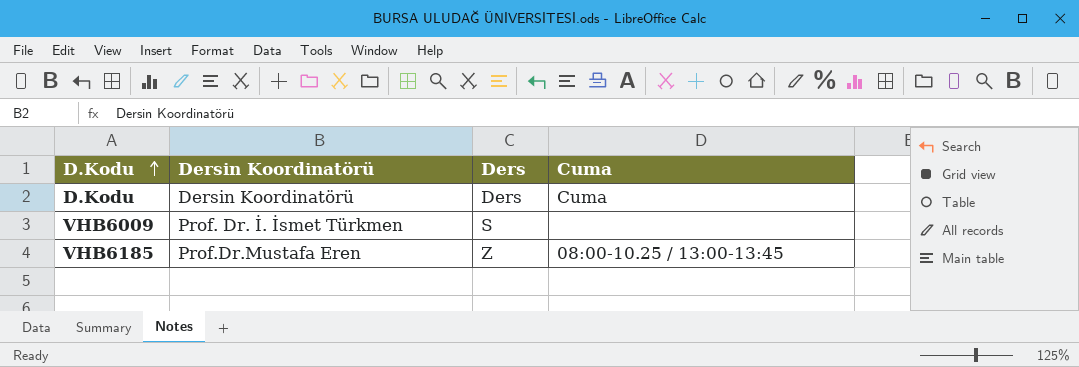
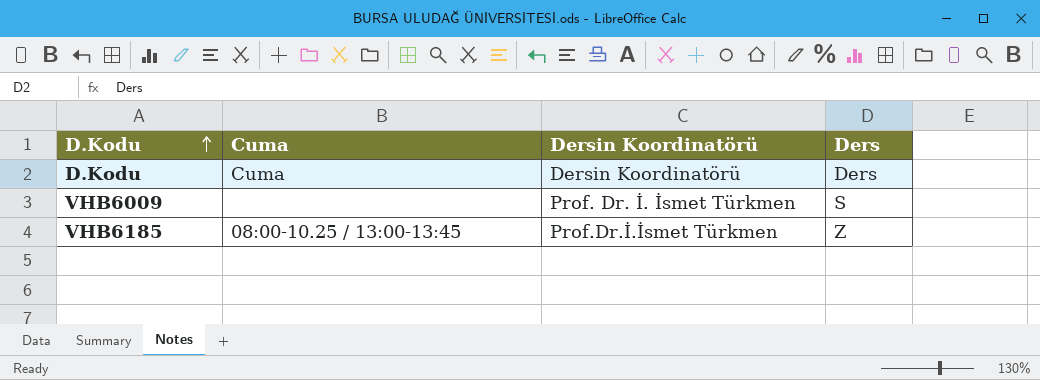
column Cuma | position: 4 -> 2
VHB6185 | Dersin Koordinatörü: Prof.Dr.Mustafa Eren -> Prof.Dr.İ.İsmet Türkmen

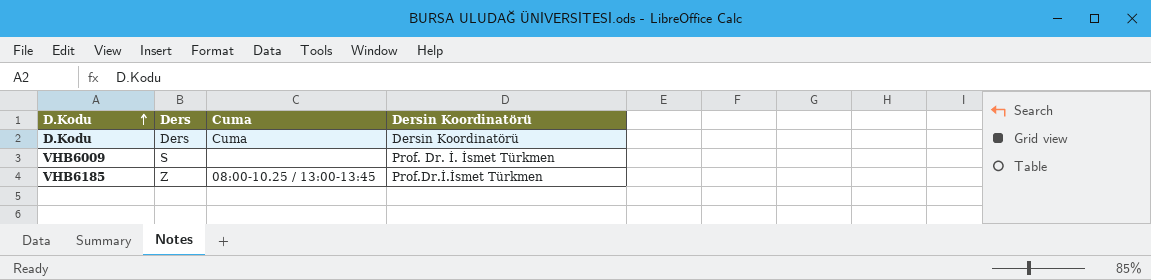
column Ders | position: 4 -> 2

